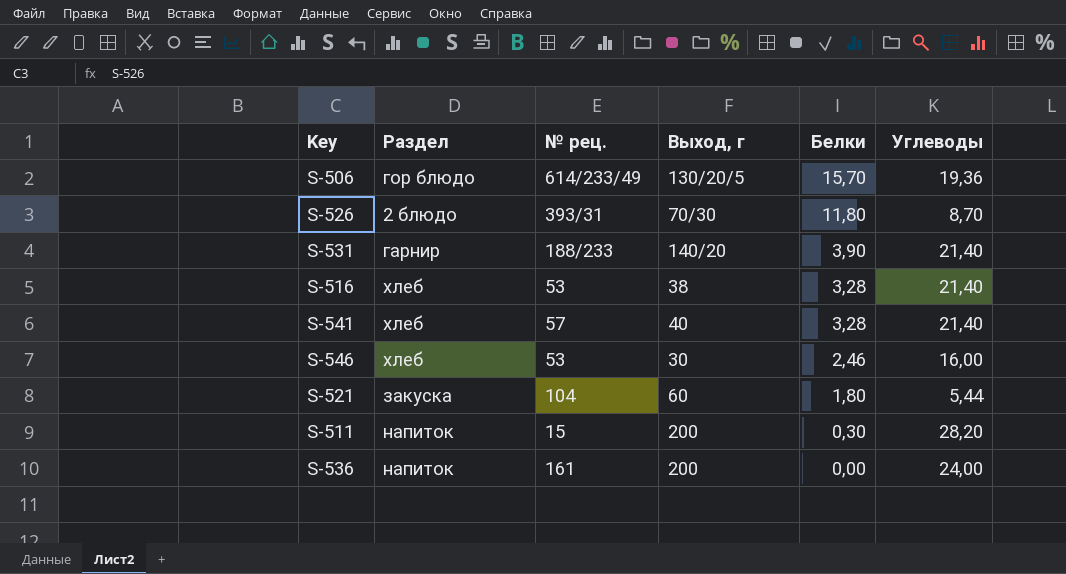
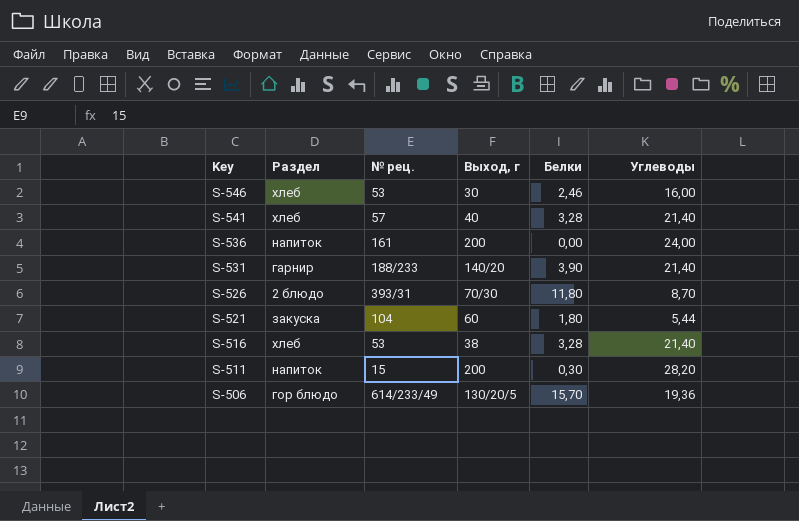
row order: Белки descending -> Key descending

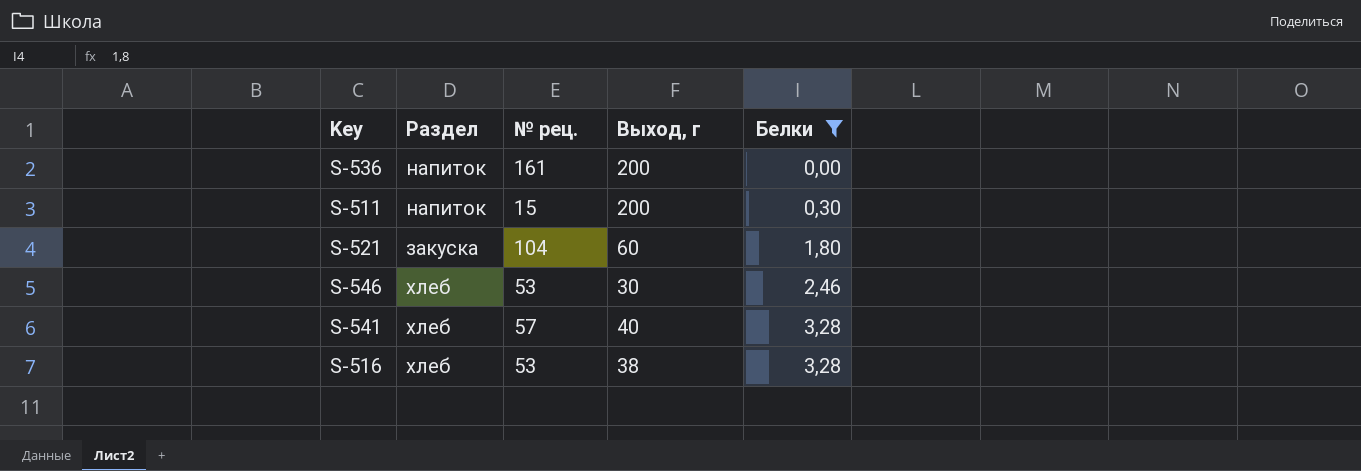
filter: none -> Белки <= 3,28
row order: Key descending -> Белки ascending
column Углеводы | position: 6 -> none

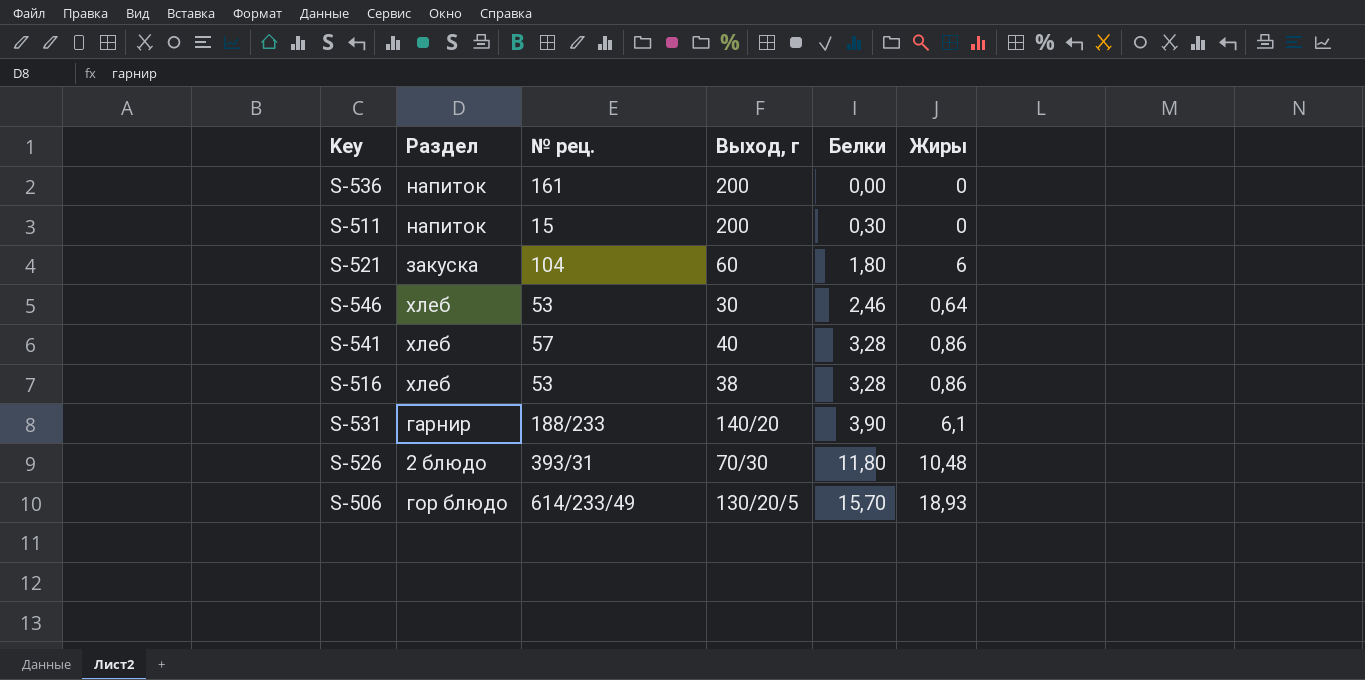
filter: Белки <= 3,28 -> none
column Жиры | position: none -> 6

